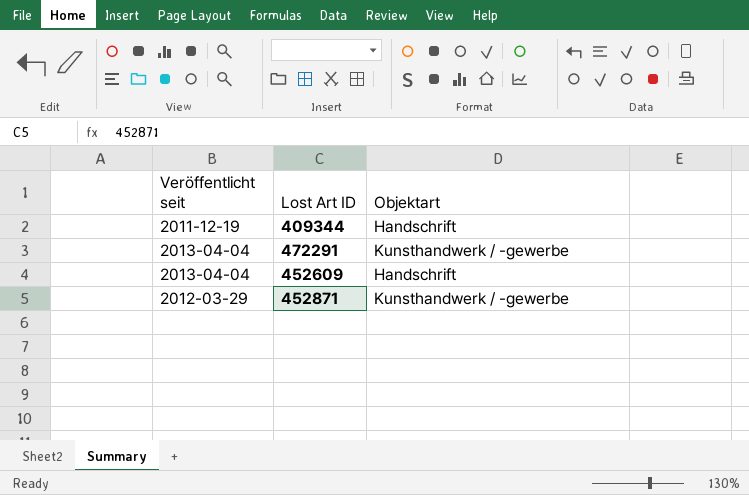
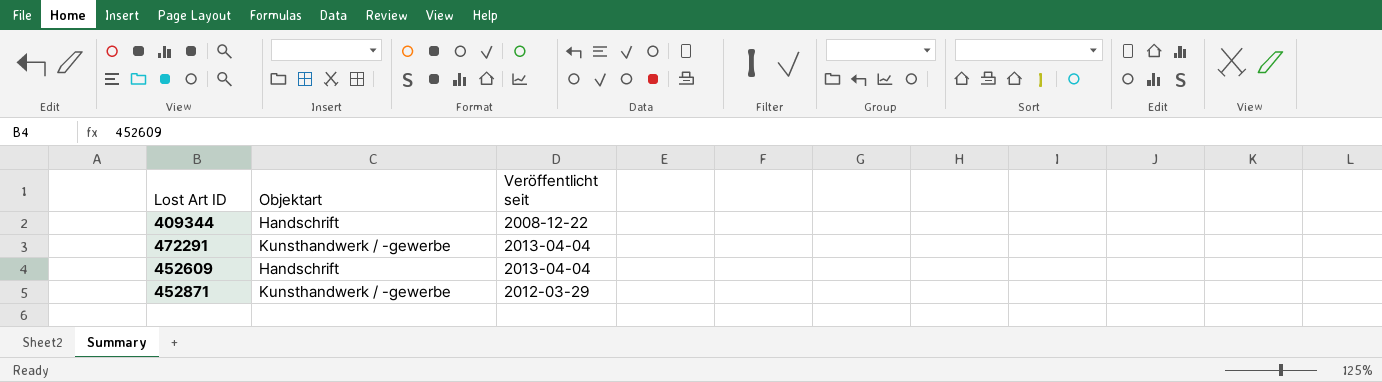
column Veröffentlicht seit | position: 1 -> 3
409344 | Veröffentlicht seit: 2011-12-19 -> 2008-12-22

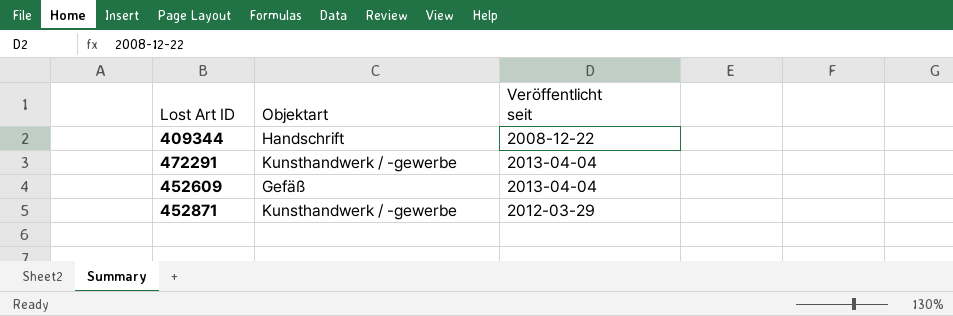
452609 | Objektart: Handschrift -> Gefäß

